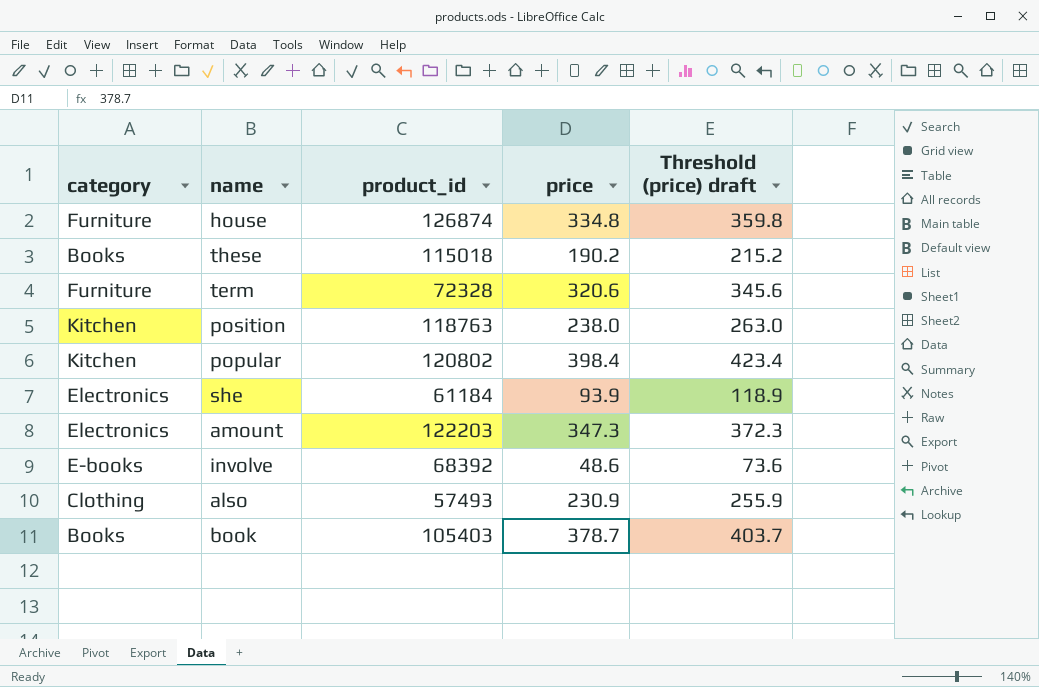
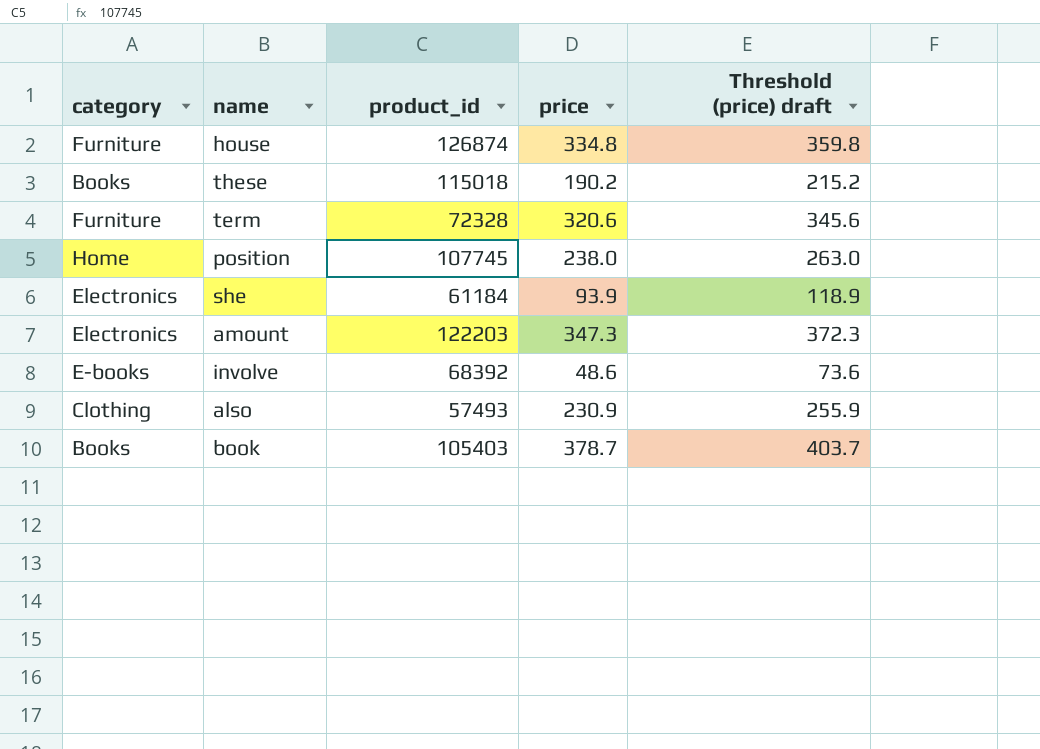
row popular: Kitchen | 120802 | 398.4 | 423.4 -> none
position | category: Kitchen -> Home
position | product_id: 118763 -> 107745

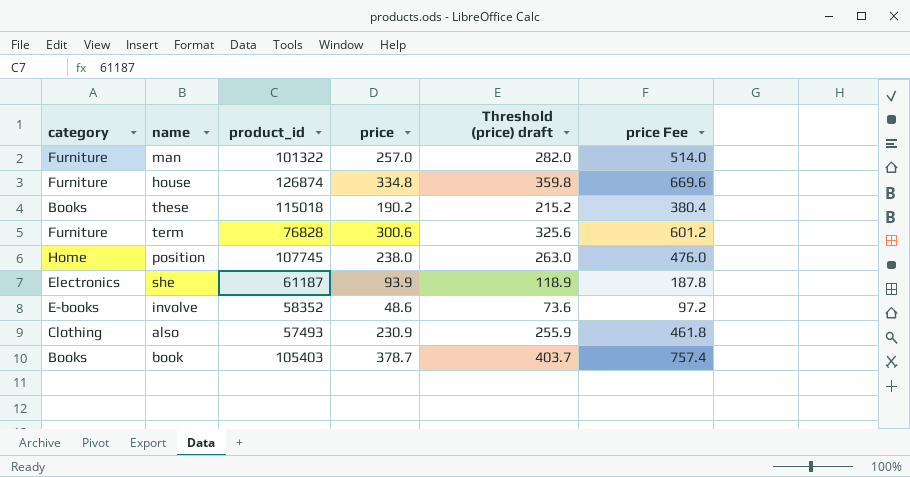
column price Fee | formula: none -> [price] * 2
row amount: Electronics | 122203 | 347.3 | 372.3 -> none
row man: none -> Furniture | 101322 | 257.0 | 282.0 | 514.0
term | product_id: 72328 -> 76828
term | price: 320.6 -> 300.6
term | Threshold (price) draft: 345.6 -> 325.6
she | product_id: 61184 -> 61187
involve | product_id: 68392 -> 58352

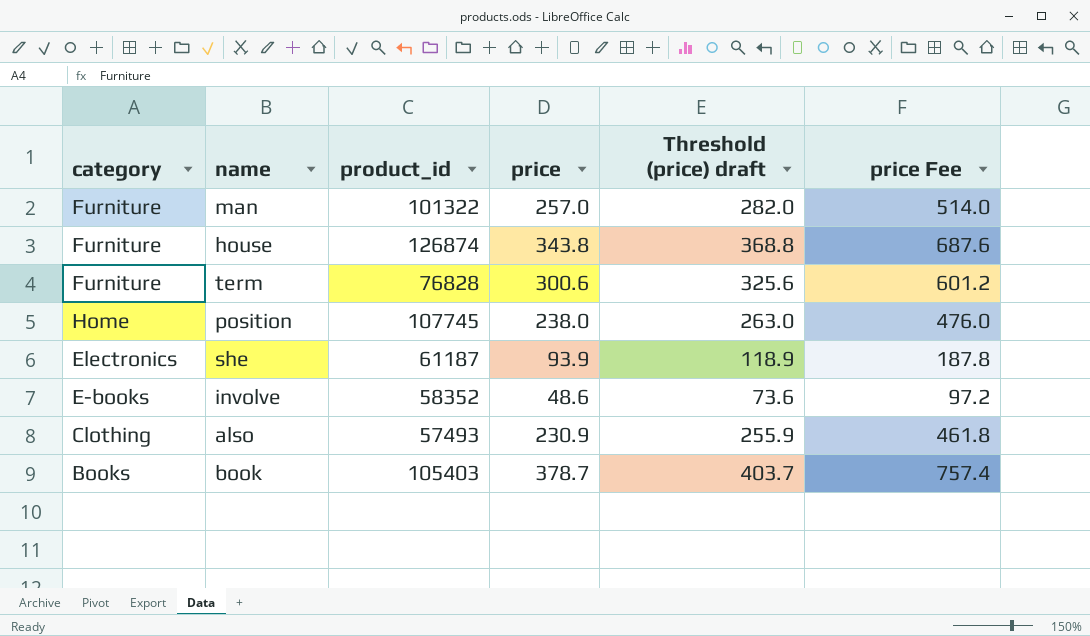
row these: Books | 115018 | 190.2 | 215.2 | 380.4 -> none
house | price: 334.8 -> 343.8
house | Threshold (price) draft: 359.8 -> 368.8
house | price Fee: 669.6 -> 687.6

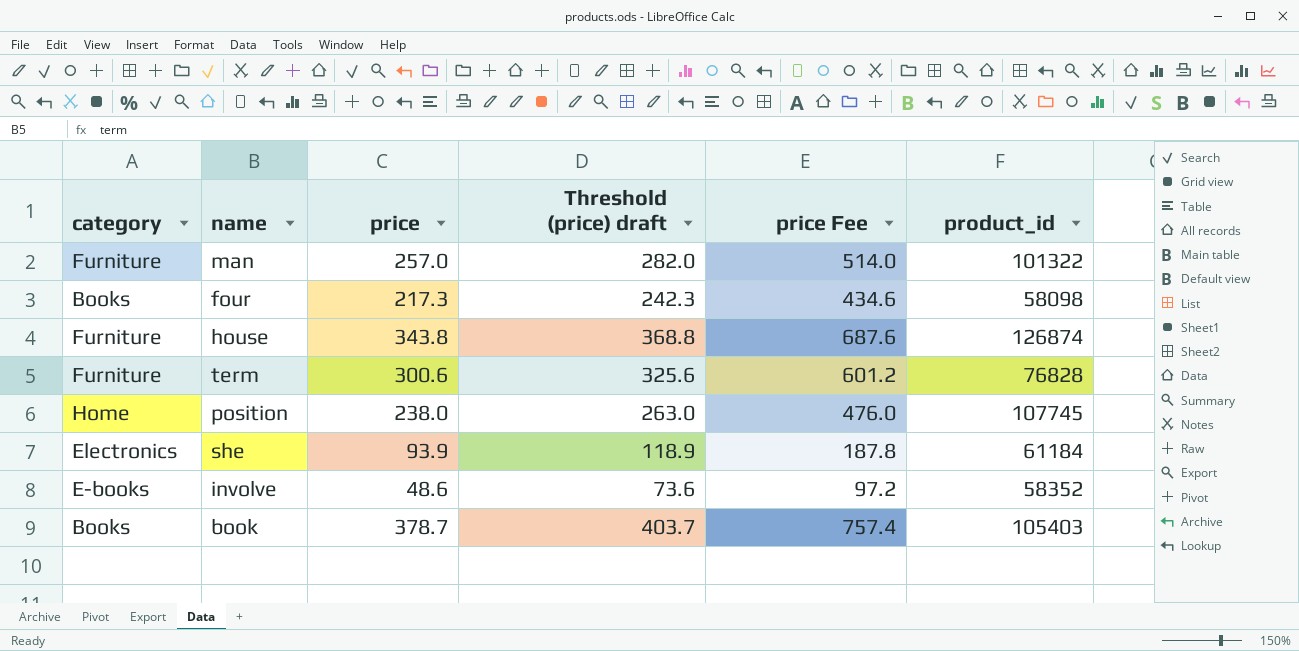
column product_id | position: 3 -> 6
row also: Clothing | 57493 | 230.9 | 255.9 | 461.8 -> none
row four: none -> Books | 217.3 | 242.3 | 434.6 | 58098
she | product_id: 61187 -> 61184

